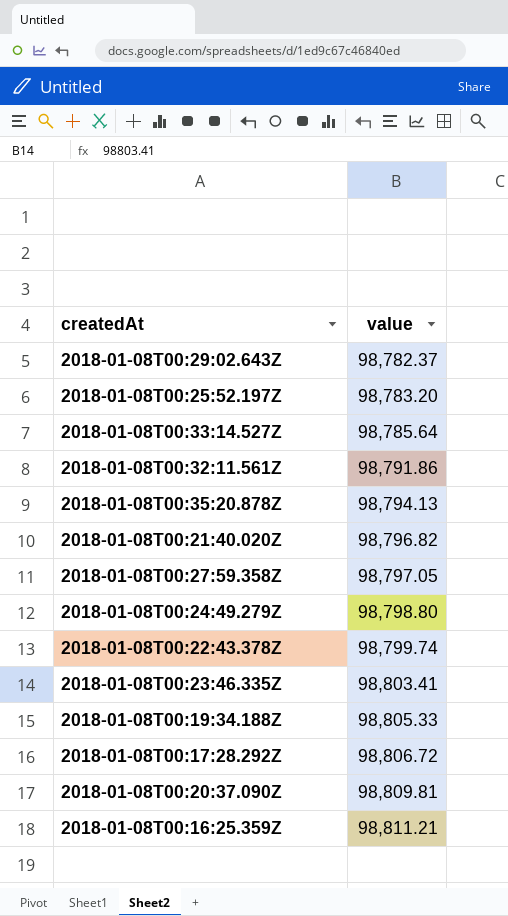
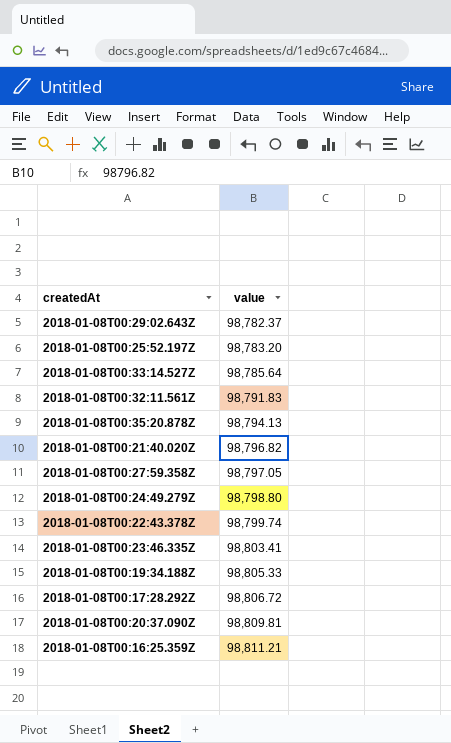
2018-01-08T00:32:11.561Z | value: 98,791.86 -> 98,791.83

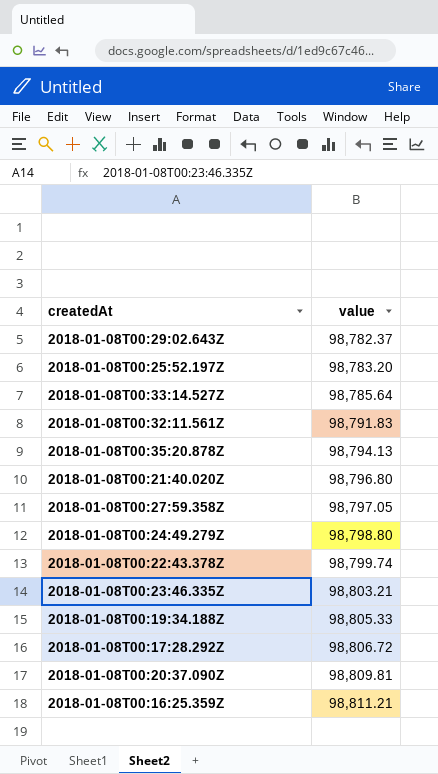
2018-01-08T00:21:40.020Z | value: 98,796.82 -> 98,796.80
2018-01-08T00:23:46.335Z | value: 98,803.41 -> 98,803.21

